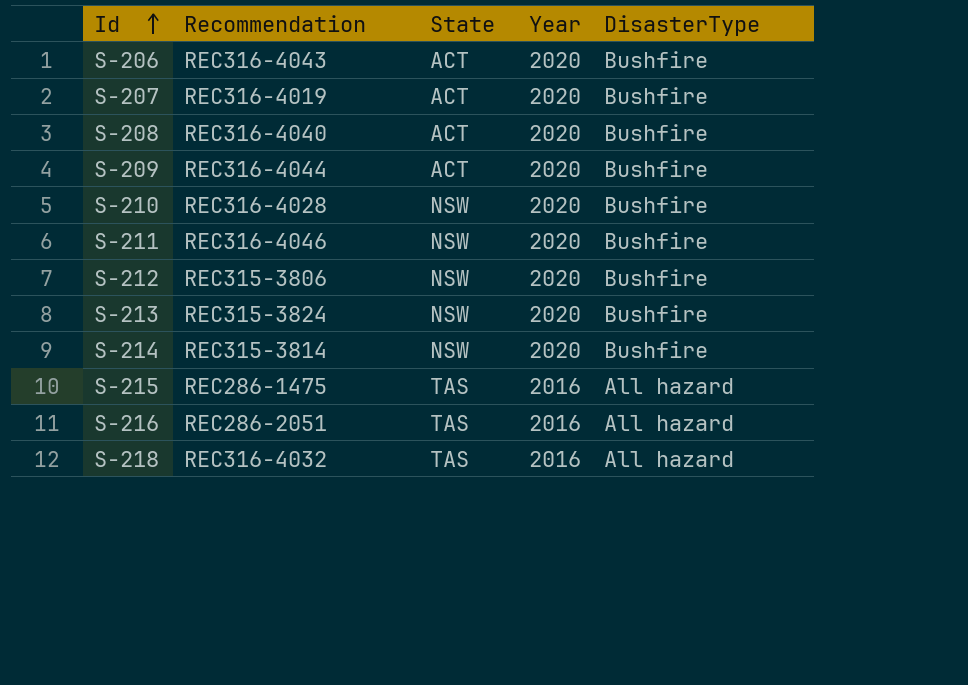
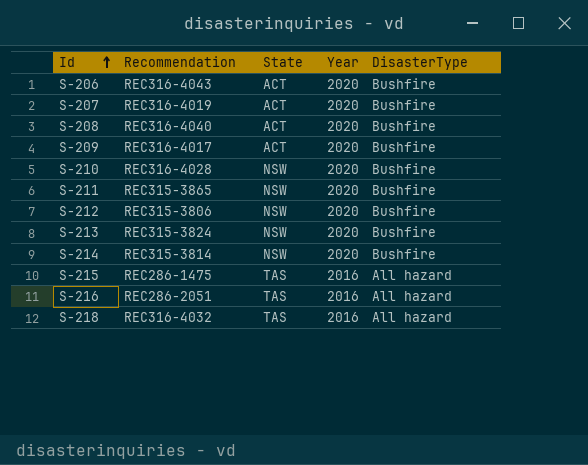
S-209 | Recommendation: REC316-4044 -> REC316-4017
S-211 | Recommendation: REC316-4046 -> REC315-3865

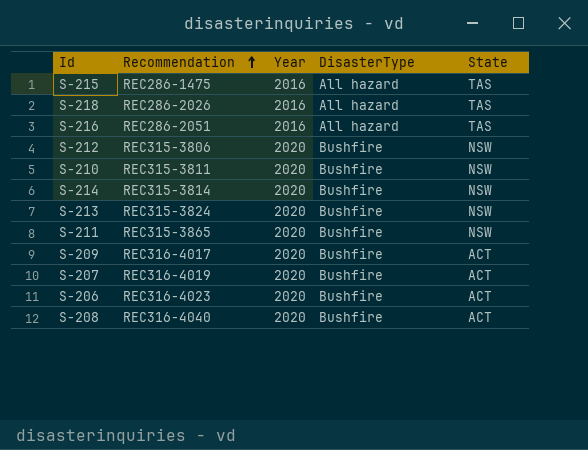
row order: Id ascending -> Recommendation ascending
column State | position: 3 -> 5
S-218 | Recommendation: REC316-4032 -> REC286-2026
S-210 | Recommendation: REC316-4028 -> REC315-3811
S-206 | Recommendation: REC316-4043 -> REC316-4023

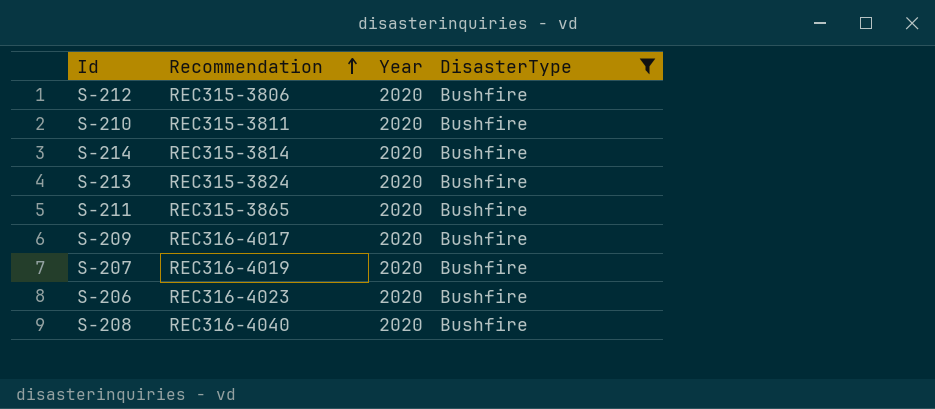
filter: none -> DisasterType = Bushfire
column State | position: 5 -> none

